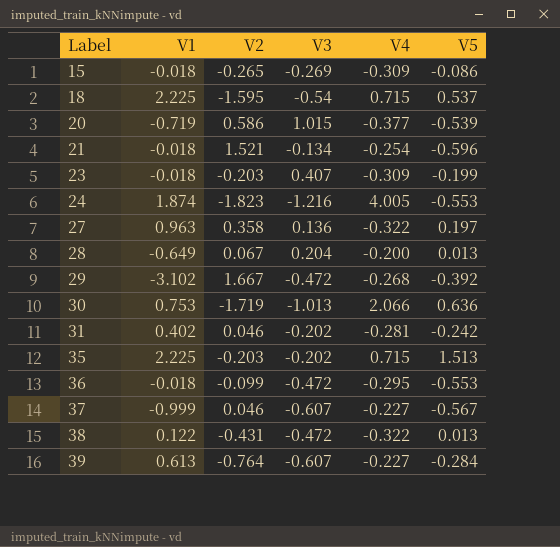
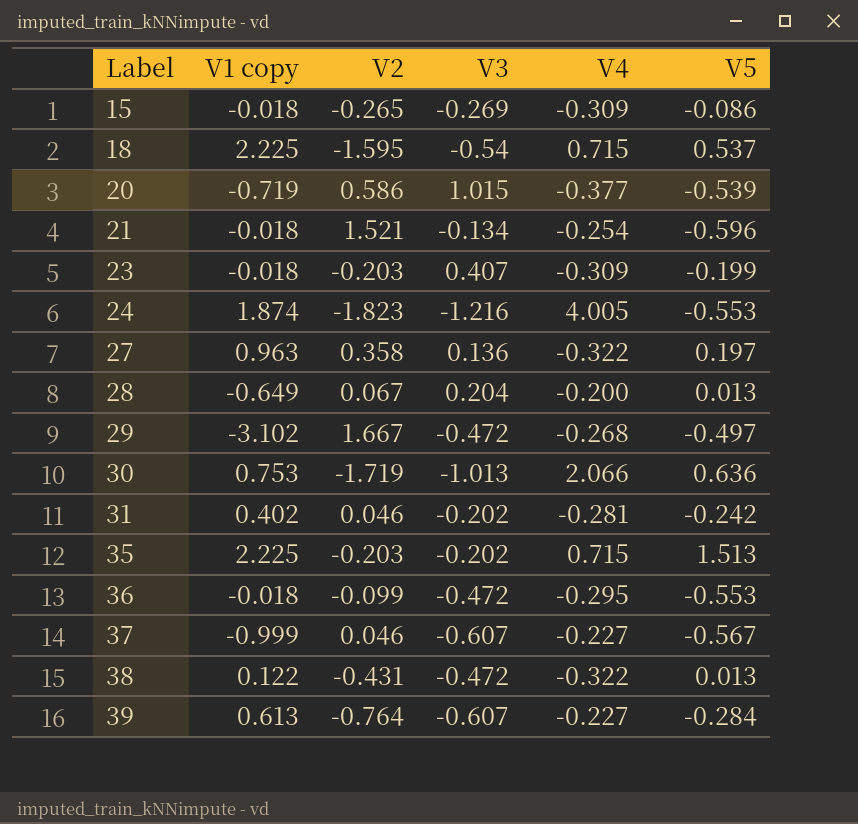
column name: V1 -> V1 copy
29 | V5: -0.392 -> -0.497

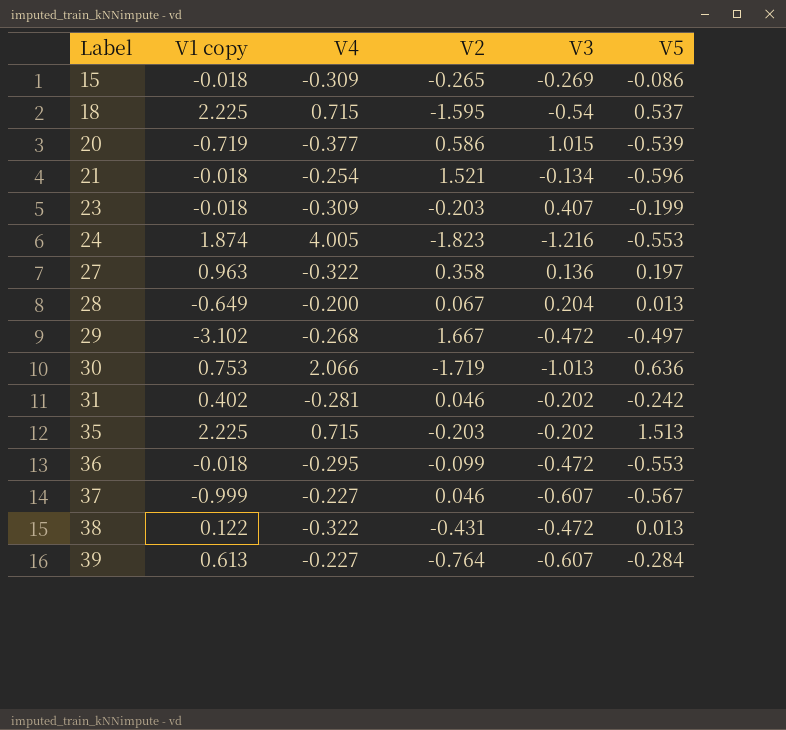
column V4 | position: 5 -> 3

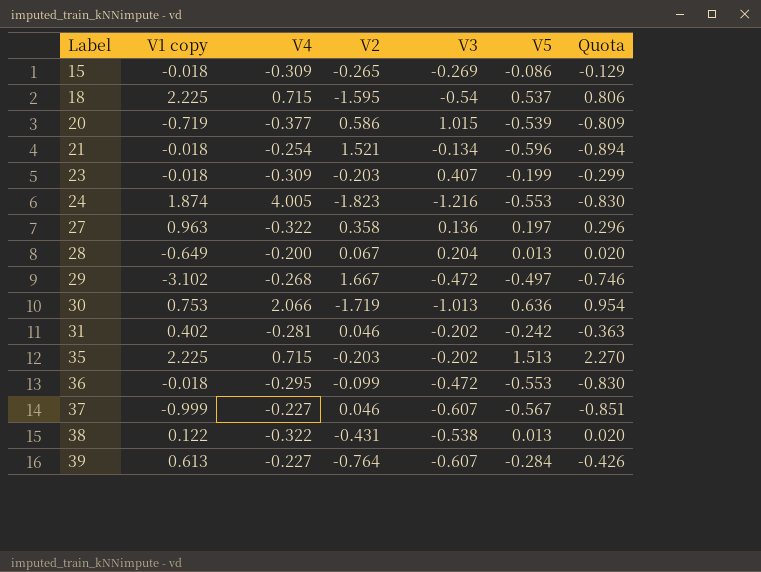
column Quota | formula: none -> [V5] * 1.5
38 | V3: -0.472 -> -0.538

